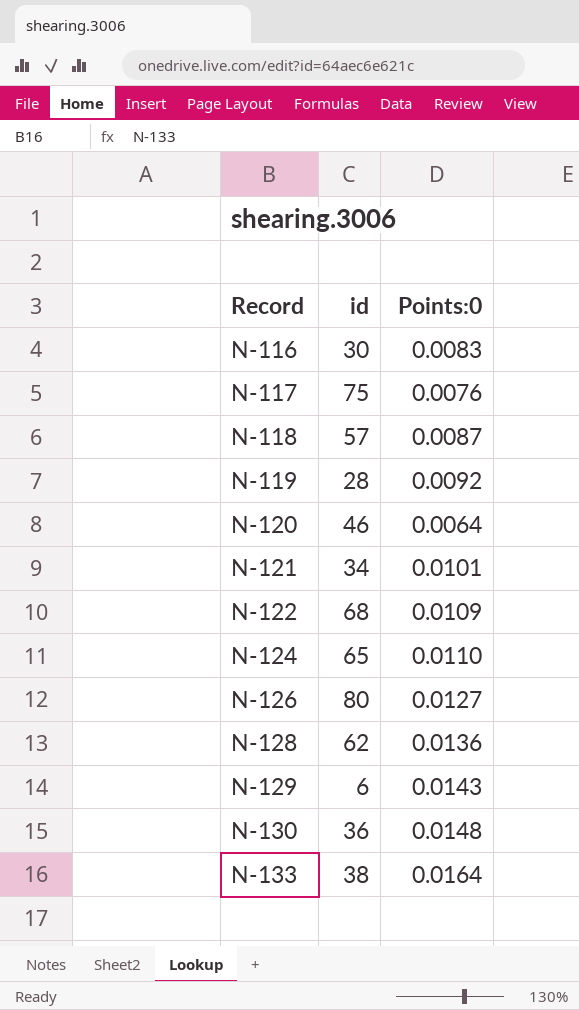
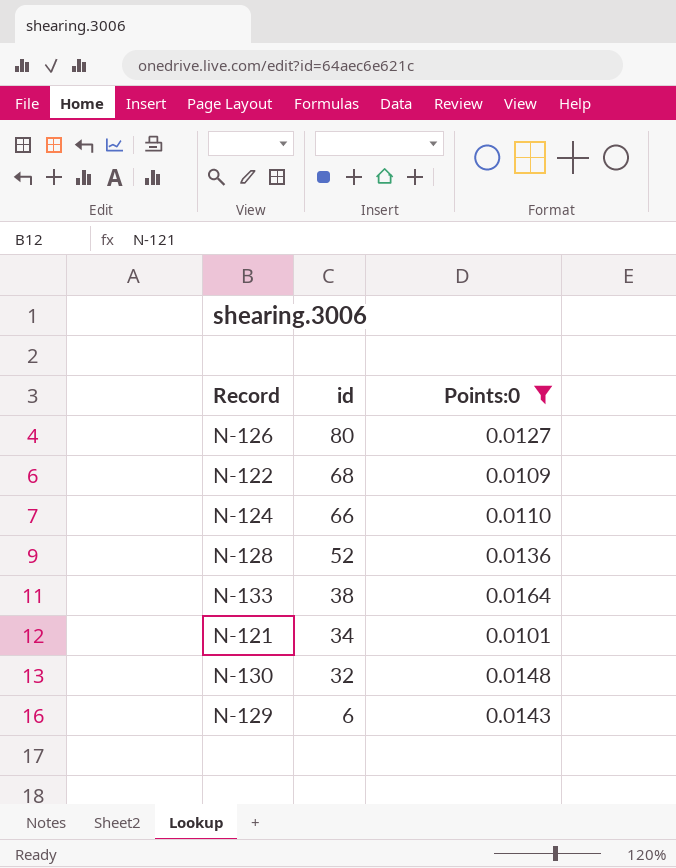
filter: none -> Points:0 >= 0.0101
row order: Record ascending -> id descending
N-124 | id: 65 -> 66
N-128 | id: 62 -> 52
N-130 | id: 36 -> 32

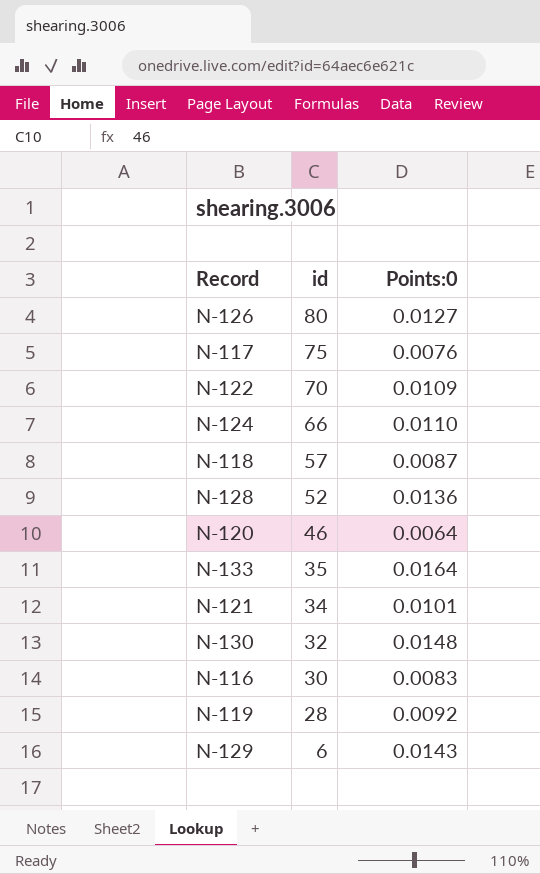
filter: Points:0 >= 0.0101 -> none
N-122 | id: 68 -> 70
N-133 | id: 38 -> 35

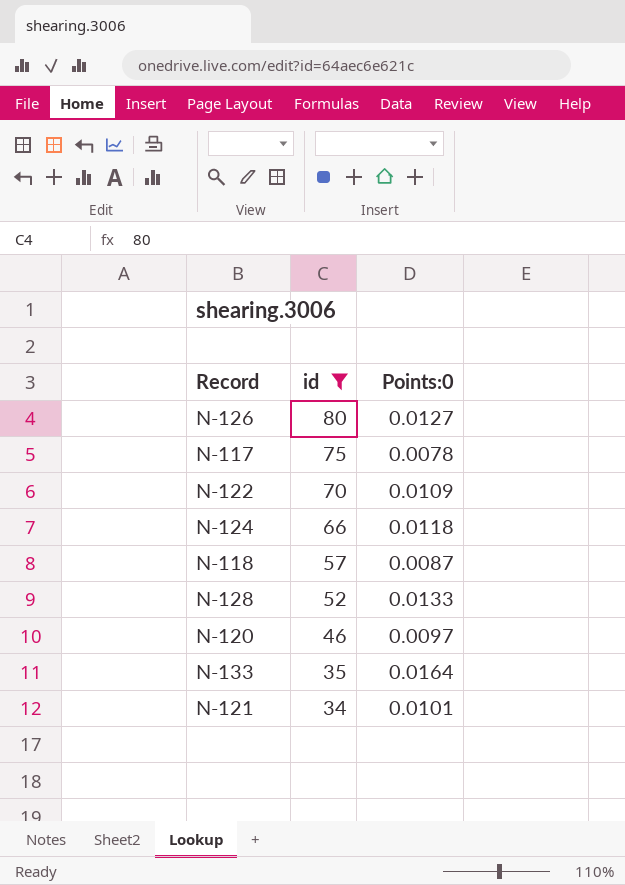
filter: none -> id >= 34
N-117 | Points:0: 0.0076 -> 0.0078
N-124 | Points:0: 0.0110 -> 0.0118
N-128 | Points:0: 0.0136 -> 0.0133
N-120 | Points:0: 0.0064 -> 0.0097

